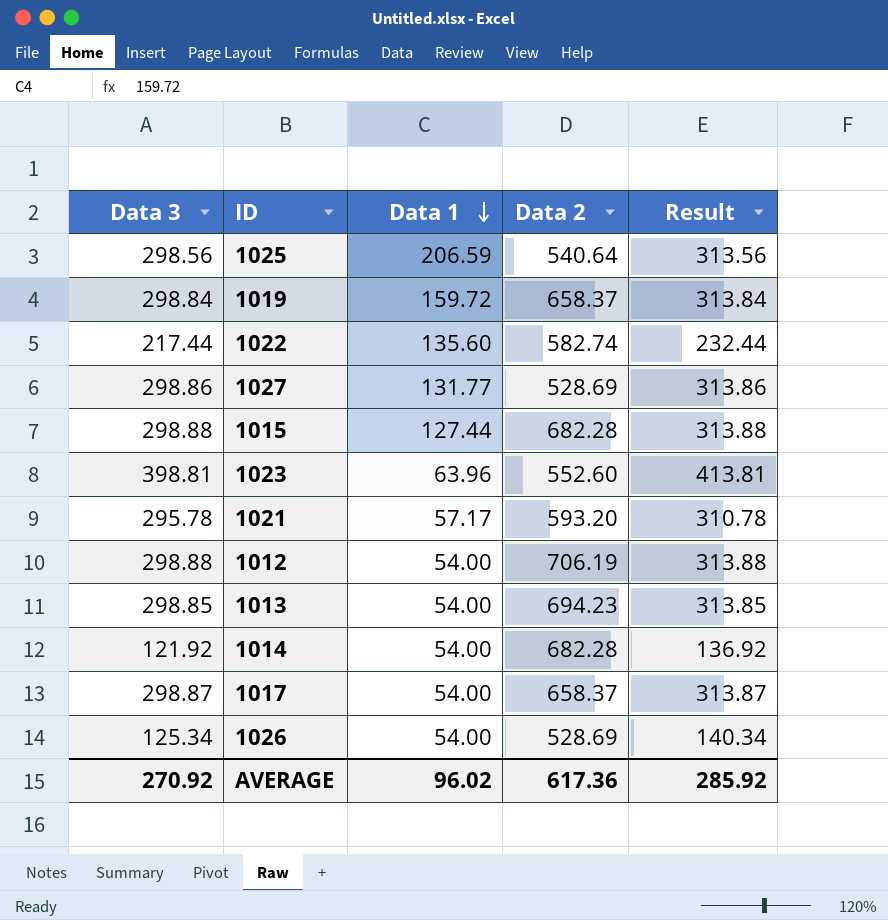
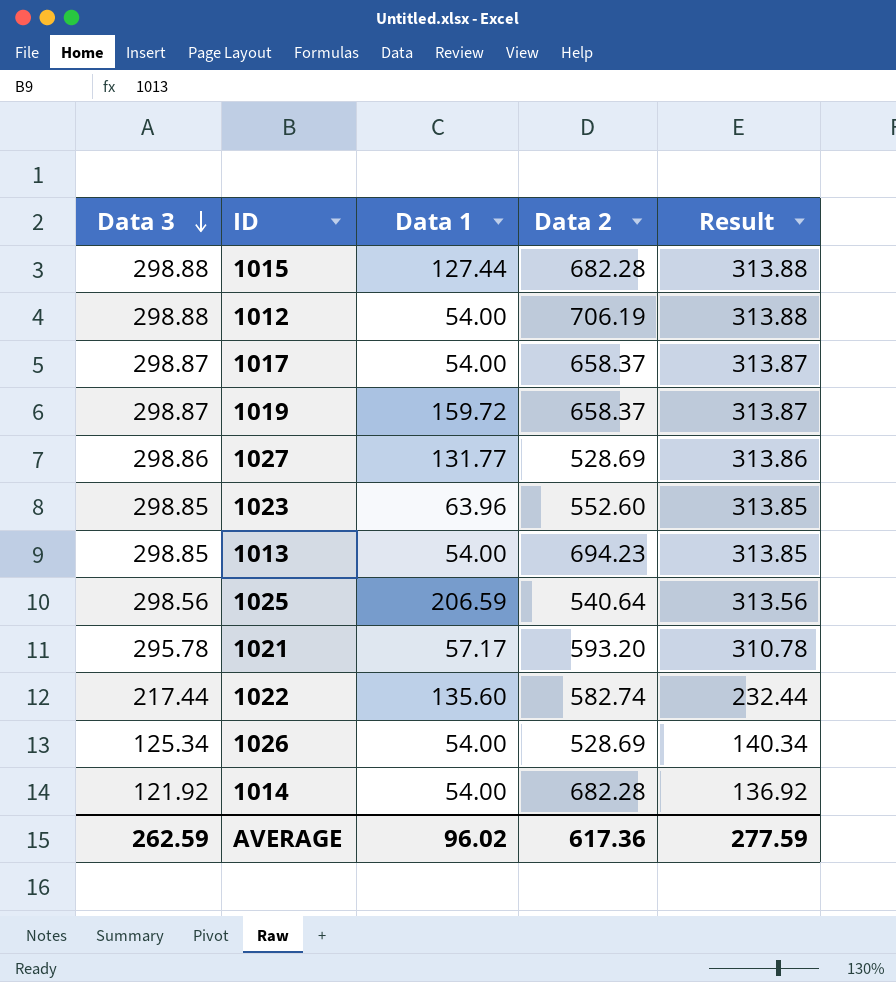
row order: Data 1 descending -> Data 3 descending
1019 | Data 3: 298.84 -> 298.87
1019 | Result: 313.84 -> 313.87
1023 | Data 3: 398.81 -> 298.85
1023 | Result: 413.81 -> 313.85
AVERAGE | Data 3: 270.92 -> 262.59
AVERAGE | Result: 285.92 -> 277.59

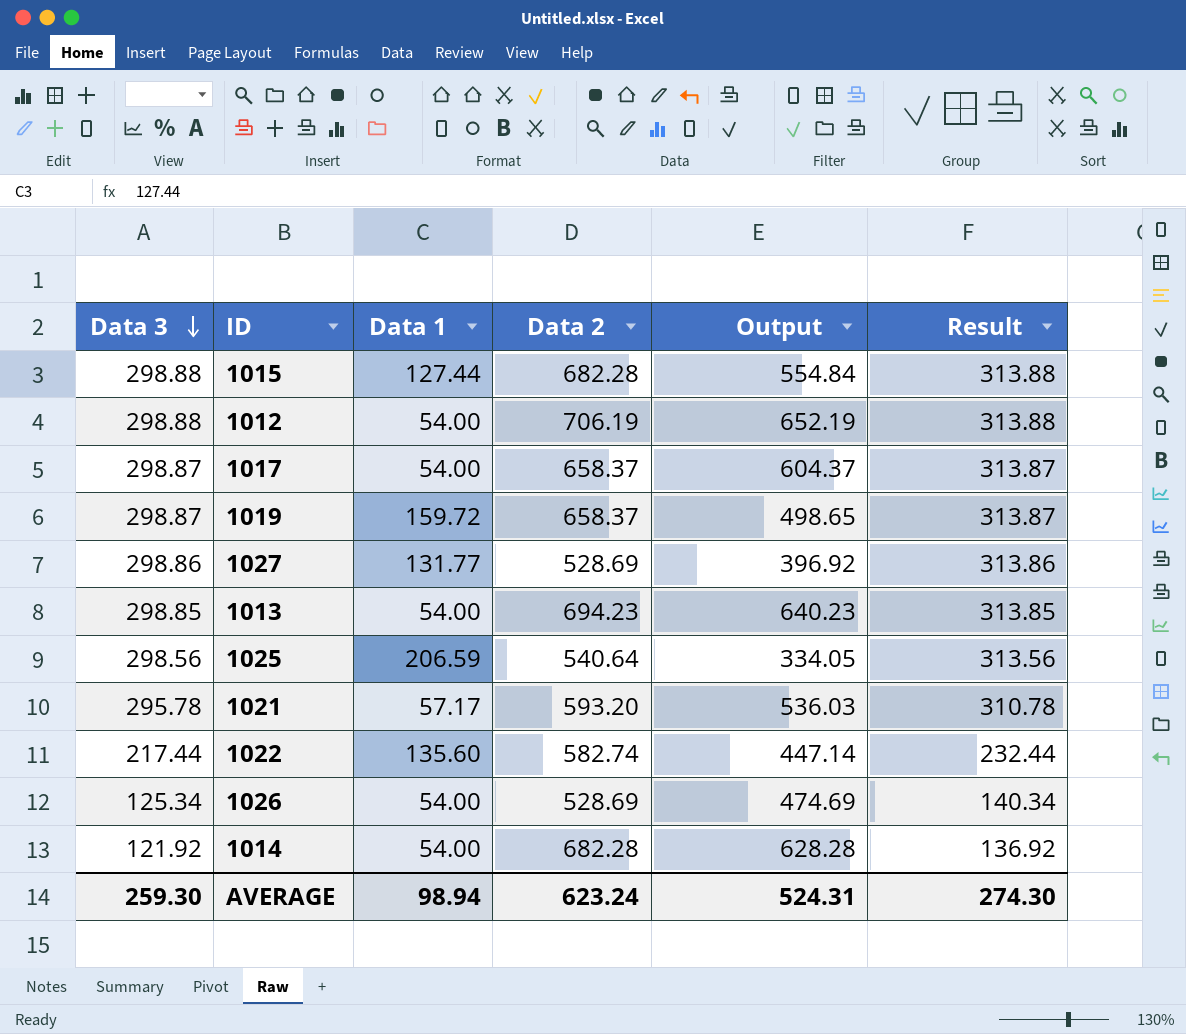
column Output | formula: none -> [Data 2] - [Data 1]
row 1023: 298.85 | 63.96 | 552.60 | 313.85 -> none
AVERAGE | Data 3: 262.59 -> 259.30
AVERAGE | Data 1: 96.02 -> 98.94
AVERAGE | Data 2: 617.36 -> 623.24
AVERAGE | Result: 277.59 -> 274.30

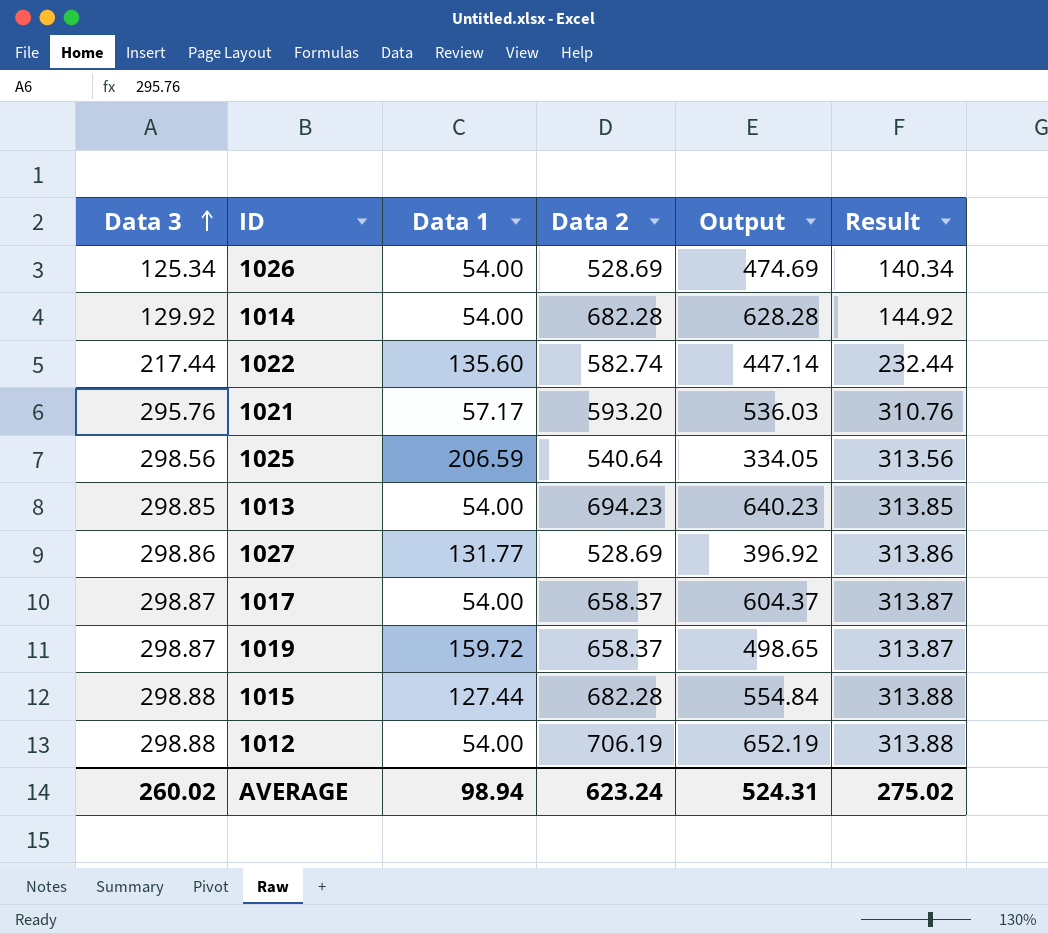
row order: Data 3 descending -> Data 3 ascending
1014 | Data 3: 121.92 -> 129.92
1014 | Result: 136.92 -> 144.92
1021 | Data 3: 295.78 -> 295.76
1021 | Result: 310.78 -> 310.76
AVERAGE | Data 3: 259.30 -> 260.02
AVERAGE | Result: 274.30 -> 275.02

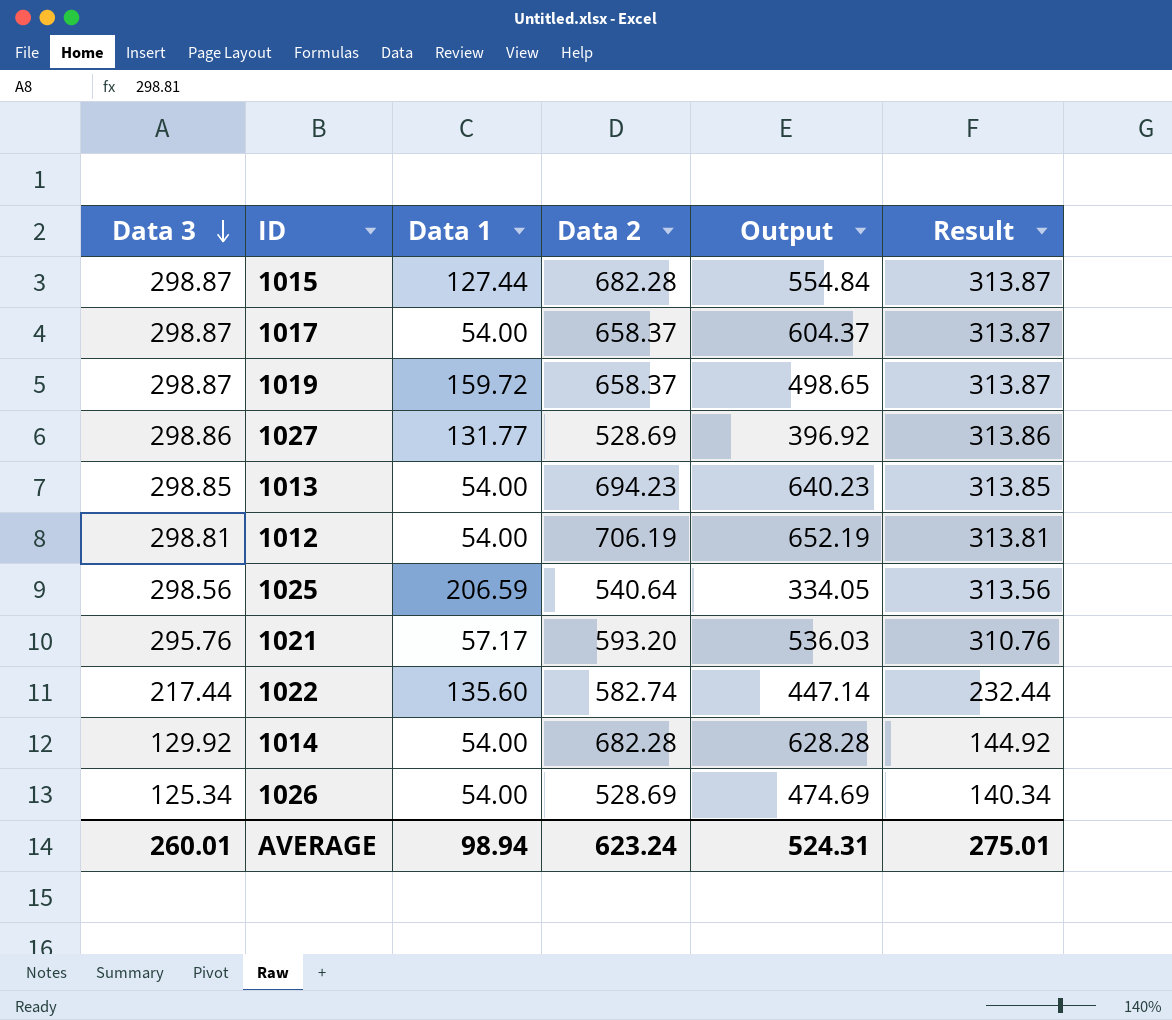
row order: Data 3 ascending -> Data 3 descending
1015 | Data 3: 298.88 -> 298.87
1015 | Result: 313.88 -> 313.87
1012 | Data 3: 298.88 -> 298.81
1012 | Result: 313.88 -> 313.81
AVERAGE | Data 3: 260.02 -> 260.01
AVERAGE | Result: 275.02 -> 275.01

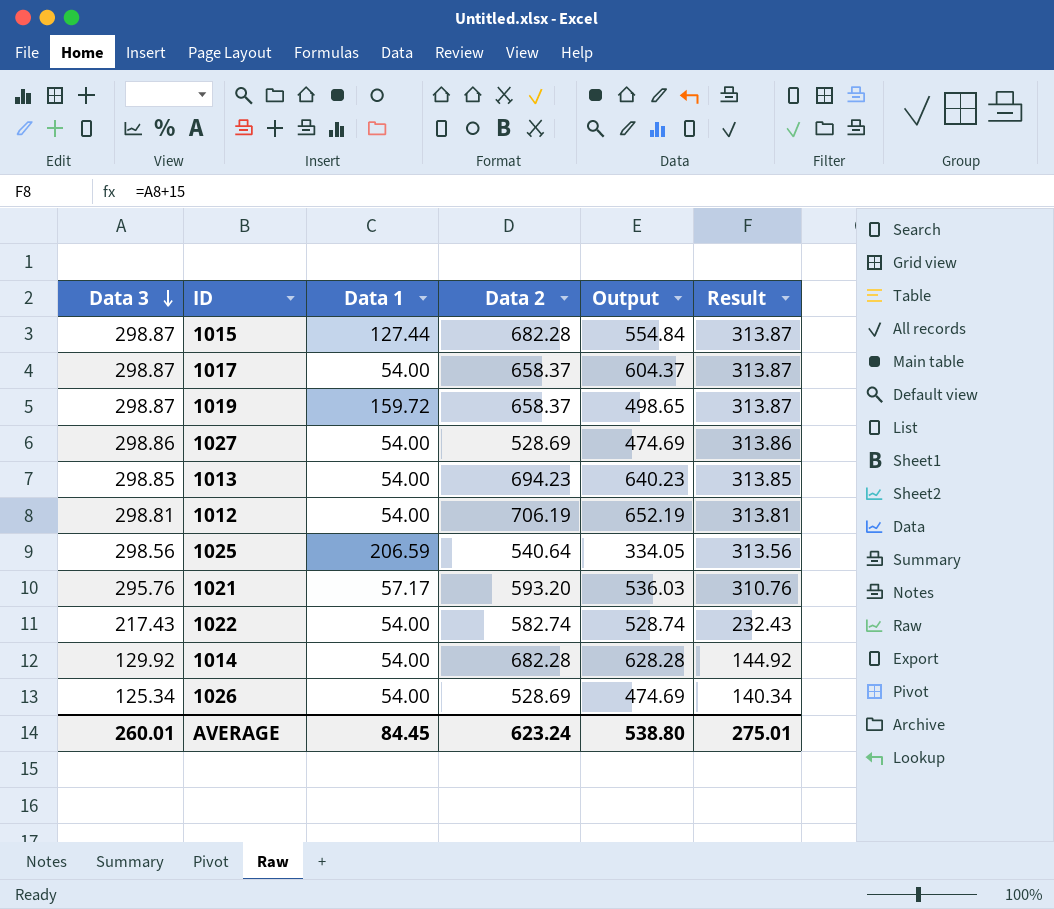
1027 | Data 1: 131.77 -> 54.00
1027 | Output: 396.92 -> 474.69
1022 | Data 3: 217.44 -> 217.43
1022 | Data 1: 135.60 -> 54.00
1022 | Output: 447.14 -> 528.74
1022 | Result: 232.44 -> 232.43
AVERAGE | Data 1: 98.94 -> 84.45
AVERAGE | Output: 524.31 -> 538.80

